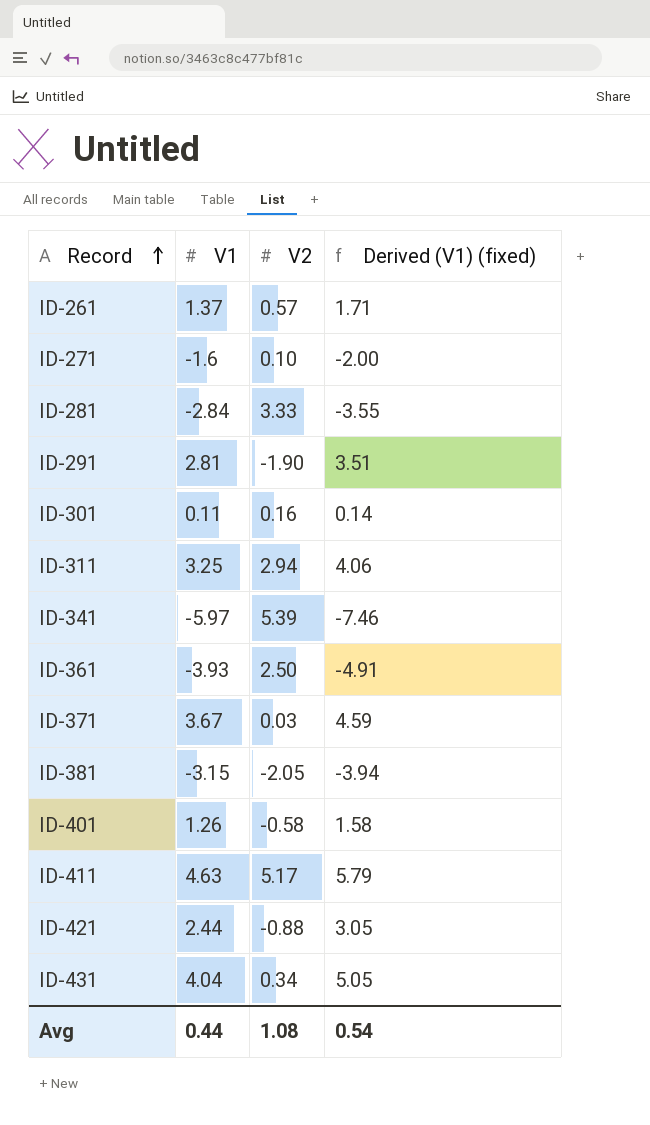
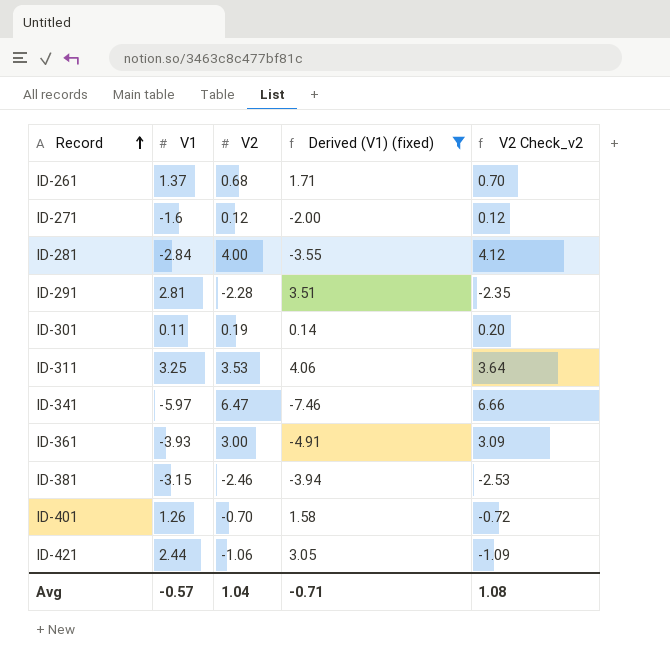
filter: none -> Derived (V1) (fixed) <= 4.06
column V2 Check_v2 | formula: none -> [V2] * 1.03
ID-261 | V2: 0.57 -> 0.68
ID-271 | V2: 0.10 -> 0.12
ID-281 | V2: 3.33 -> 4.00
ID-291 | V2: -1.90 -> -2.28
ID-301 | V2: 0.16 -> 0.19
ID-311 | V2: 2.94 -> 3.53
ID-341 | V2: 5.39 -> 6.47
ID-361 | V2: 2.50 -> 3.00
ID-381 | V2: -2.05 -> -2.46
ID-401 | V2: -0.58 -> -0.70
ID-421 | V2: -0.88 -> -1.06
Avg | V1: 0.44 -> -0.57
Avg | V2: 1.08 -> 1.04
Avg | Derived (V1) (fixed): 0.54 -> -0.71

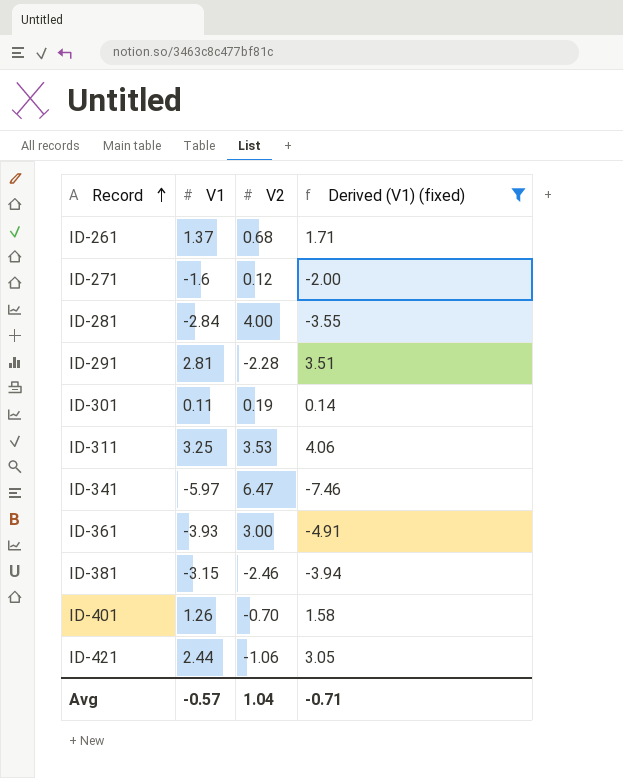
column V2 Check_v2 | formula: [V2] * 1.03 -> none

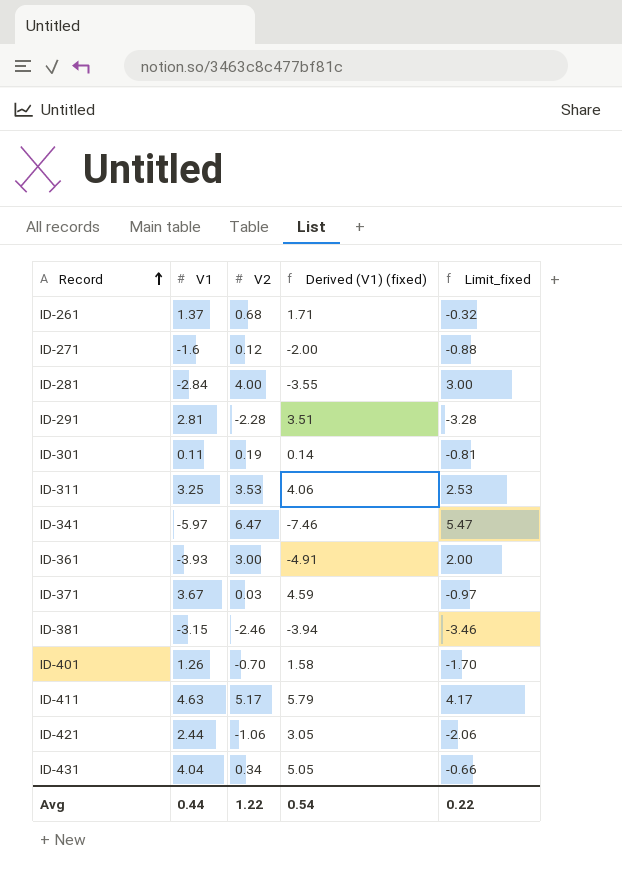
filter: Derived (V1) (fixed) <= 4.06 -> none
column Limit_fixed | formula: none -> [V2] - 1
Avg | V1: -0.57 -> 0.44
Avg | V2: 1.04 -> 1.22
Avg | Derived (V1) (fixed): -0.71 -> 0.54

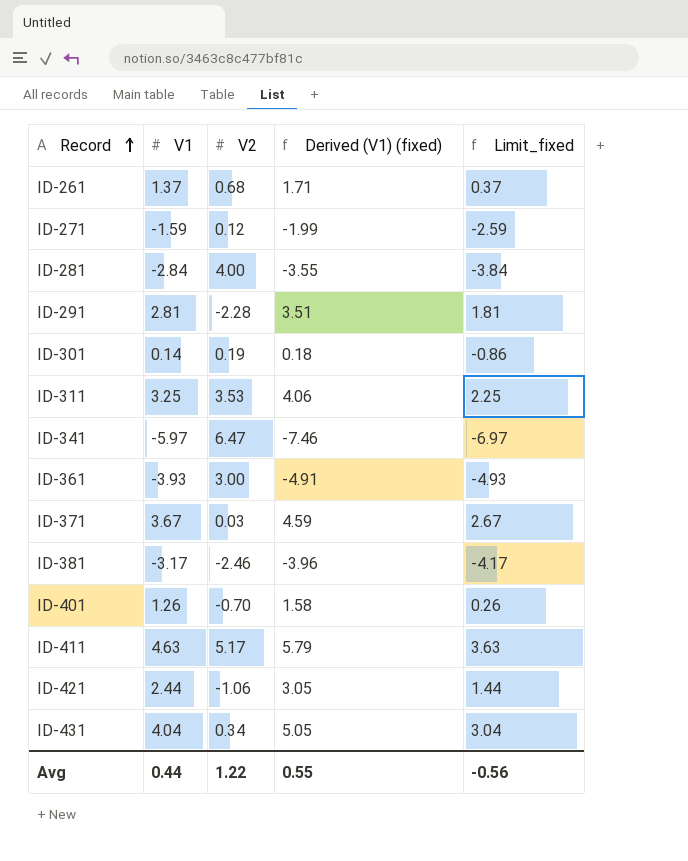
column Limit_fixed | formula: [V2] - 1 -> [V1] - 1
ID-271 | V1: -1.6 -> -1.59
ID-271 | Derived (V1) (fixed): -2.00 -> -1.99
ID-301 | V1: 0.11 -> 0.14
ID-301 | Derived (V1) (fixed): 0.14 -> 0.18
ID-381 | V1: -3.15 -> -3.17
ID-381 | Derived (V1) (fixed): -3.94 -> -3.96
Avg | Derived (V1) (fixed): 0.54 -> 0.55
Avg | Limit_fixed: 0.22 -> -0.56

